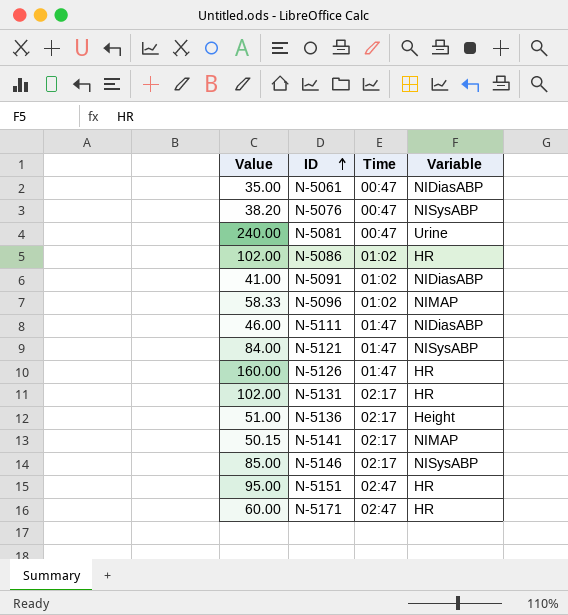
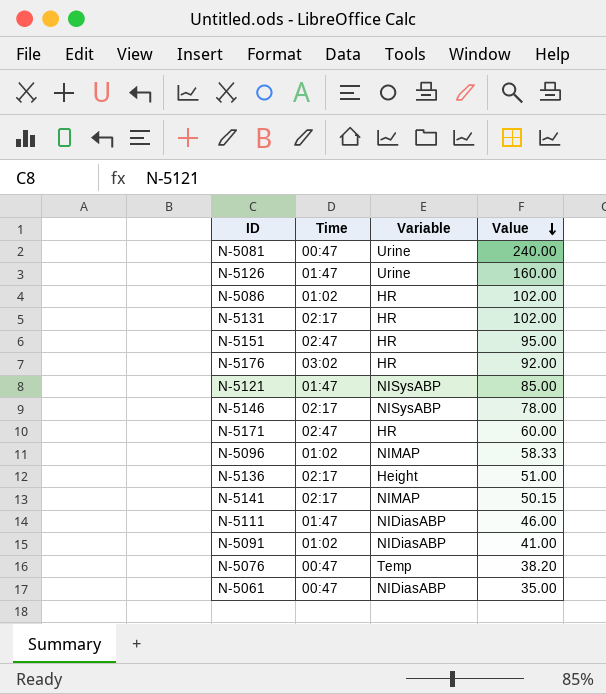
row order: ID ascending -> Value descending
column Value | position: 1 -> 4
N-5126 | Variable: HR -> Urine
row N-5176: none -> 03:02 | HR | 92.00
N-5121 | Value: 84.00 -> 85.00
N-5146 | Value: 85.00 -> 78.00
N-5076 | Variable: NISysABP -> Temp

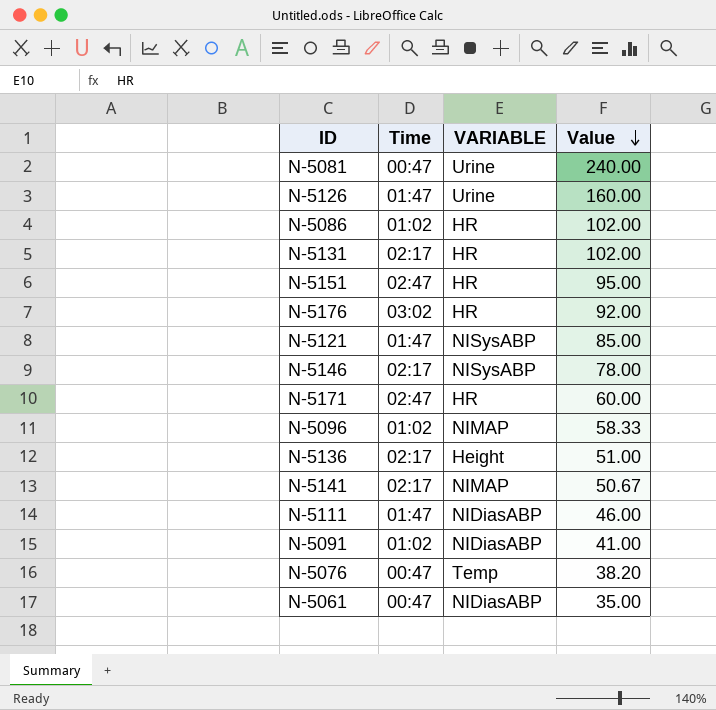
column name: Variable -> VARIABLE
N-5141 | Value: 50.15 -> 50.67

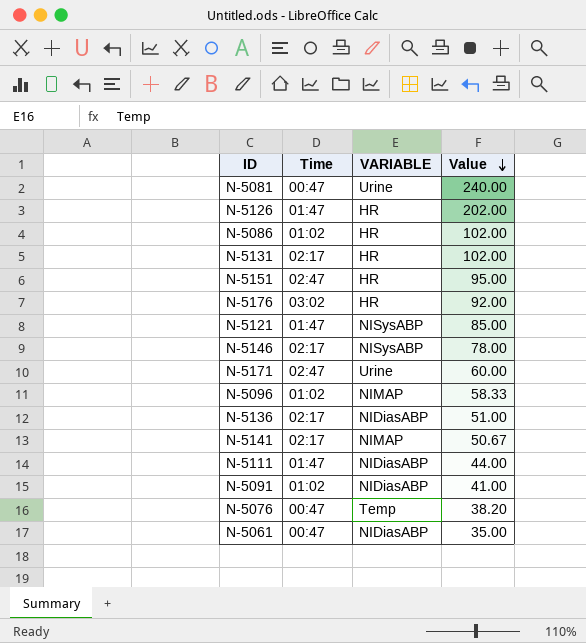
N-5126 | VARIABLE: Urine -> HR
N-5126 | Value: 160.00 -> 202.00
N-5171 | VARIABLE: HR -> Urine
N-5136 | VARIABLE: Height -> NIDiasABP
N-5111 | Value: 46.00 -> 44.00

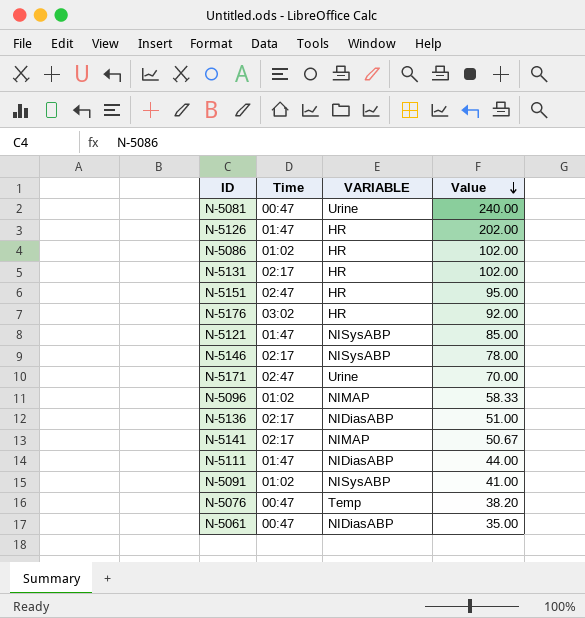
N-5171 | Value: 60.00 -> 70.00
N-5091 | VARIABLE: NIDiasABP -> NISysABP

